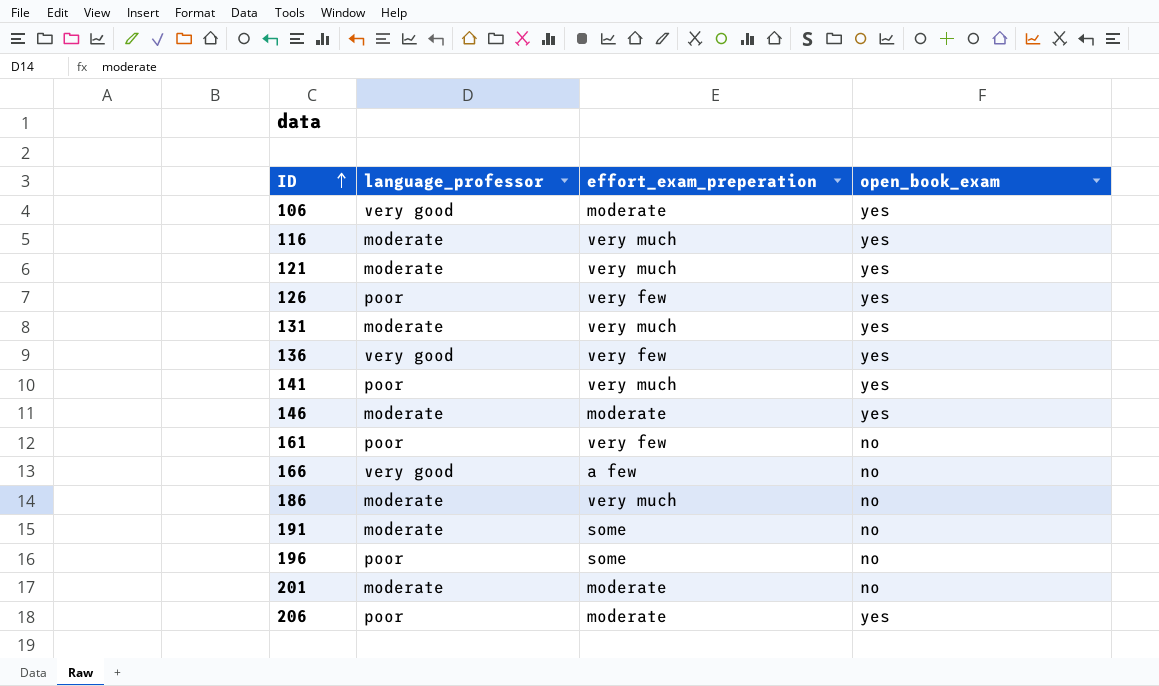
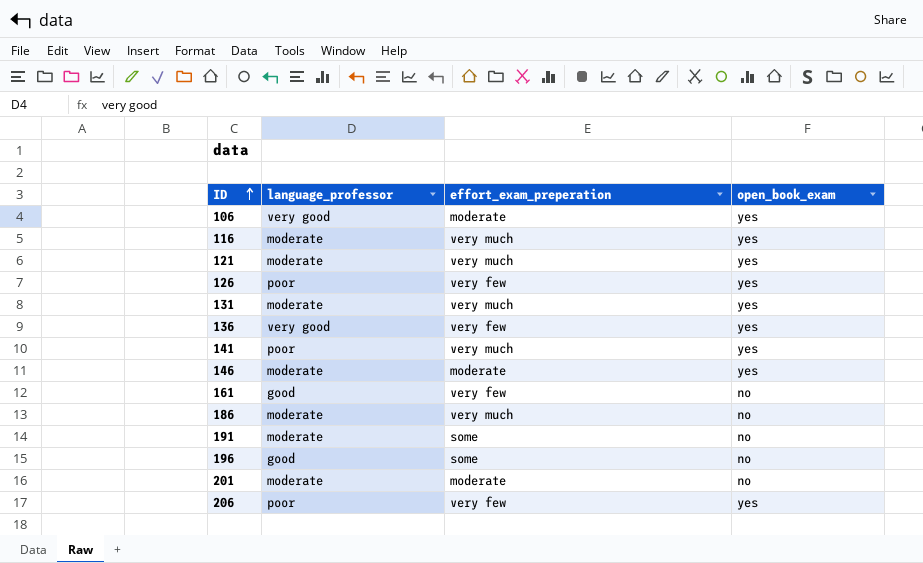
row 166: very good | a few | no -> none
161 | language_professor: poor -> good
196 | language_professor: poor -> good
206 | effort_exam_preperation: moderate -> very few

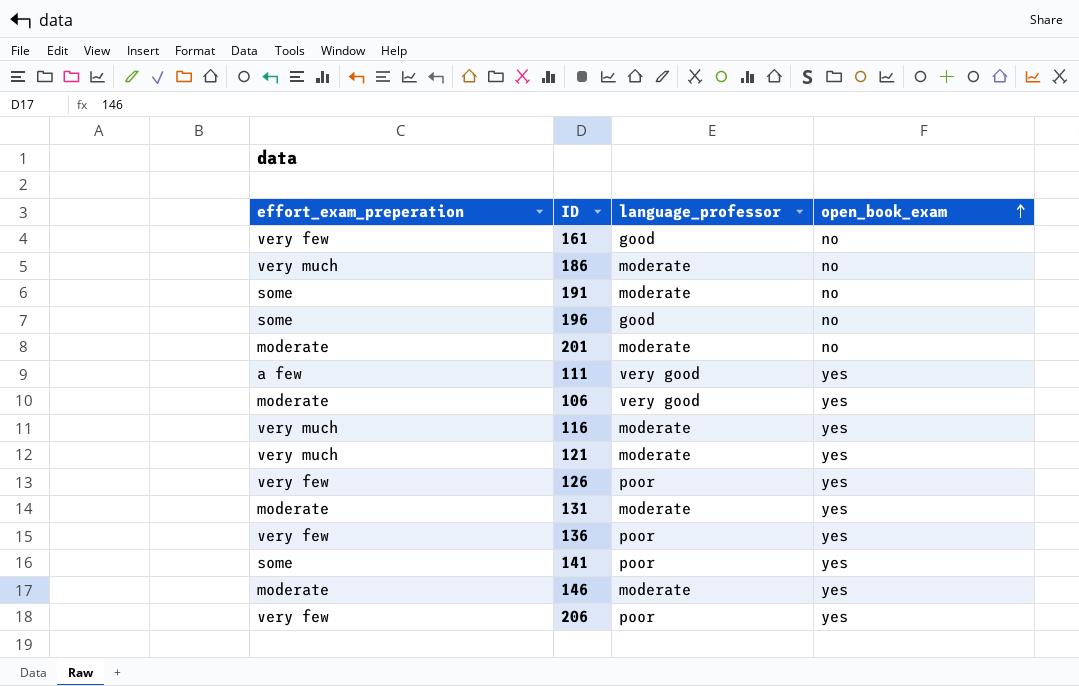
row order: ID ascending -> open_book_exam ascending
column effort_exam_preperation | position: 3 -> 1
row 111: none -> a few | very good | yes
131 | effort_exam_preperation: very much -> moderate
136 | language_professor: very good -> poor
141 | effort_exam_preperation: very much -> some

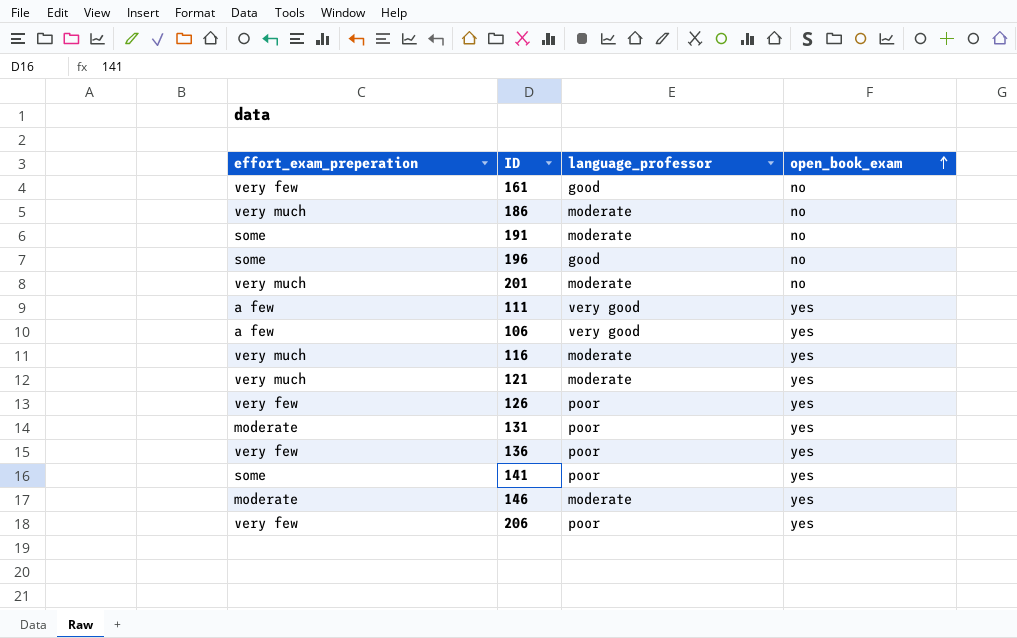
201 | effort_exam_preperation: moderate -> very much
106 | effort_exam_preperation: moderate -> a few
131 | language_professor: moderate -> poor

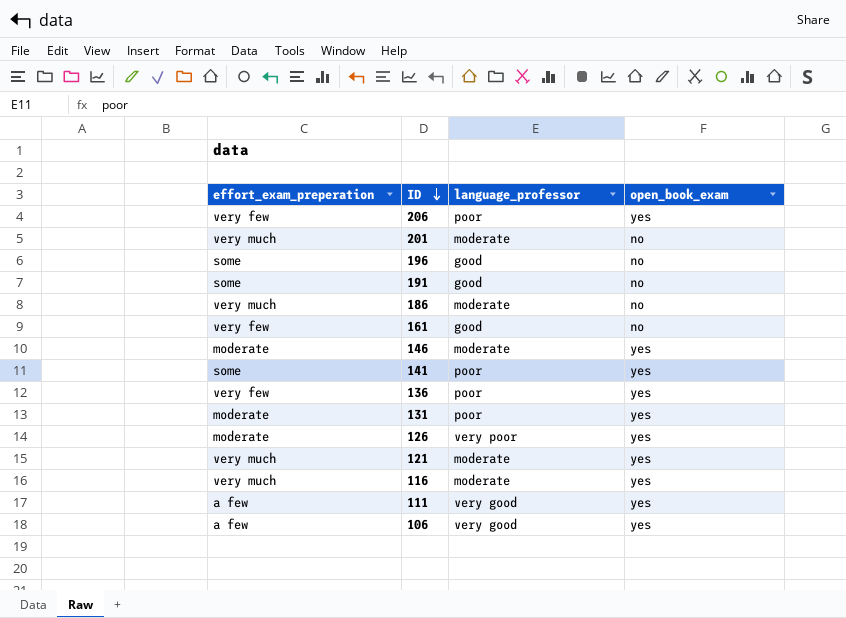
row order: open_book_exam ascending -> ID descending
191 | language_professor: moderate -> good
126 | effort_exam_preperation: very few -> moderate
126 | language_professor: poor -> very poor

